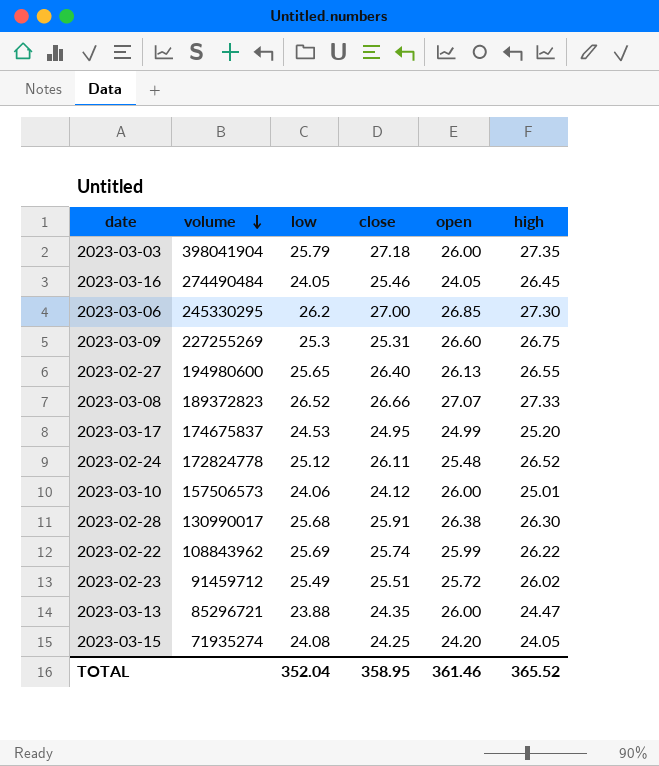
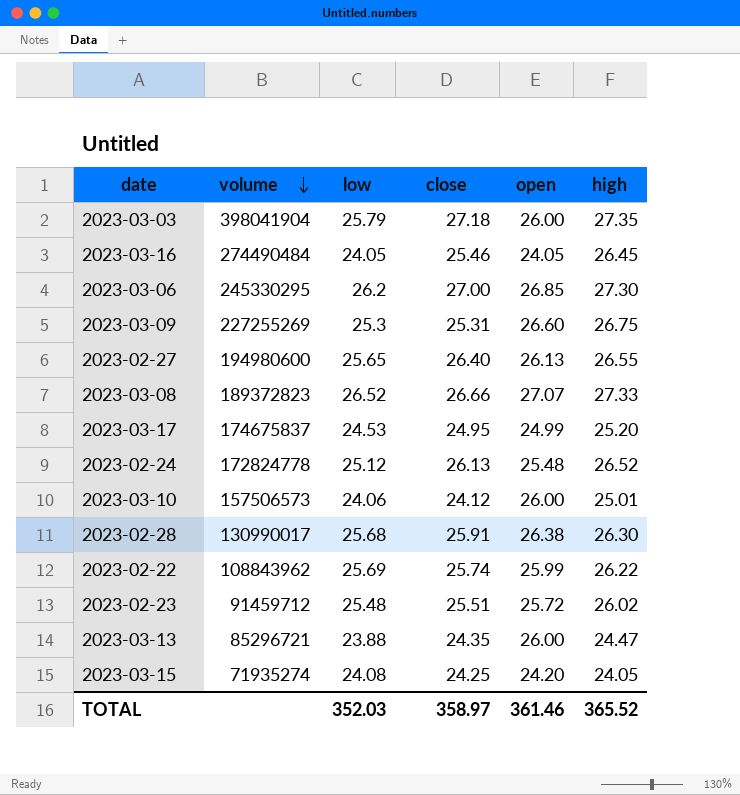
2023-02-24 | close: 26.11 -> 26.13
2023-02-23 | low: 25.49 -> 25.48
TOTAL | low: 352.04 -> 352.03
TOTAL | close: 358.95 -> 358.97

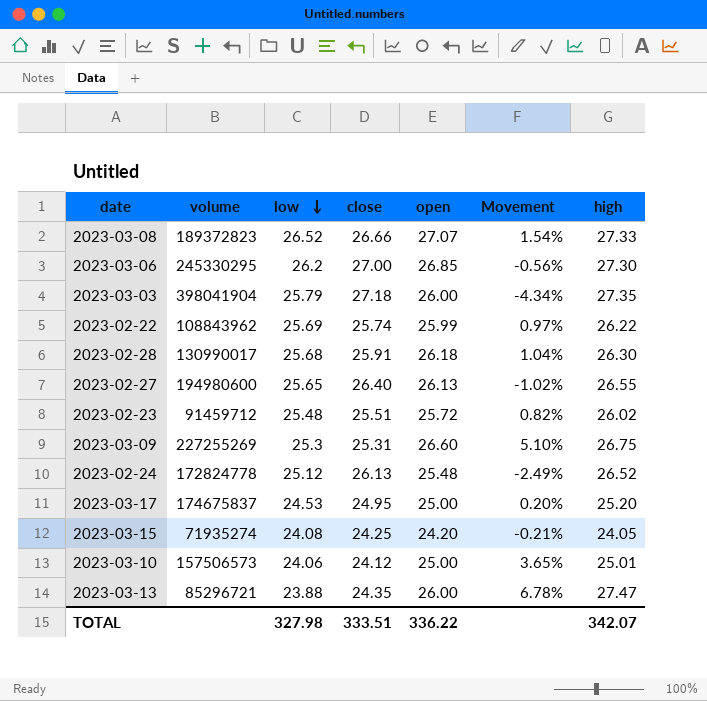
row order: volume descending -> low descending
column Movement | formula: none -> ([open] - [close]) / [close]
row 2023-03-16: 274490484 | 24.05 | 25.46 | 24.05 | 26.45 -> none
2023-02-28 | open: 26.38 -> 26.18
2023-03-17 | open: 24.99 -> 25.00
2023-03-10 | open: 26.00 -> 25.00
2023-03-13 | high: 24.47 -> 27.47
TOTAL | low: 352.03 -> 327.98
TOTAL | close: 358.97 -> 333.51
TOTAL | open: 361.46 -> 336.22
TOTAL | high: 365.52 -> 342.07

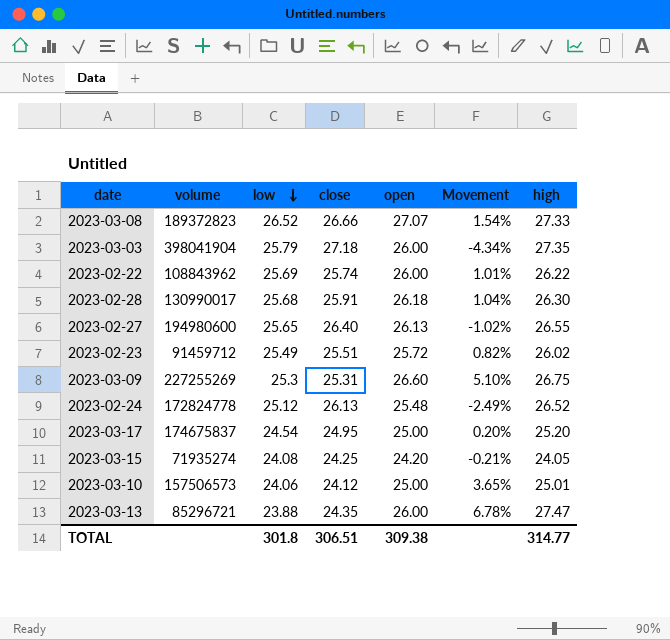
row 2023-03-06: 245330295 | 26.2 | 27.00 | 26.85 | -0.56% | 27.30 -> none
2023-02-22 | open: 25.99 -> 26.00
2023-02-22 | Movement: 0.97% -> 1.01%
2023-02-23 | low: 25.48 -> 25.49
2023-03-17 | low: 24.53 -> 24.54
TOTAL | low: 327.98 -> 301.8
TOTAL | close: 333.51 -> 306.51
TOTAL | open: 336.22 -> 309.38
TOTAL | high: 342.07 -> 314.77

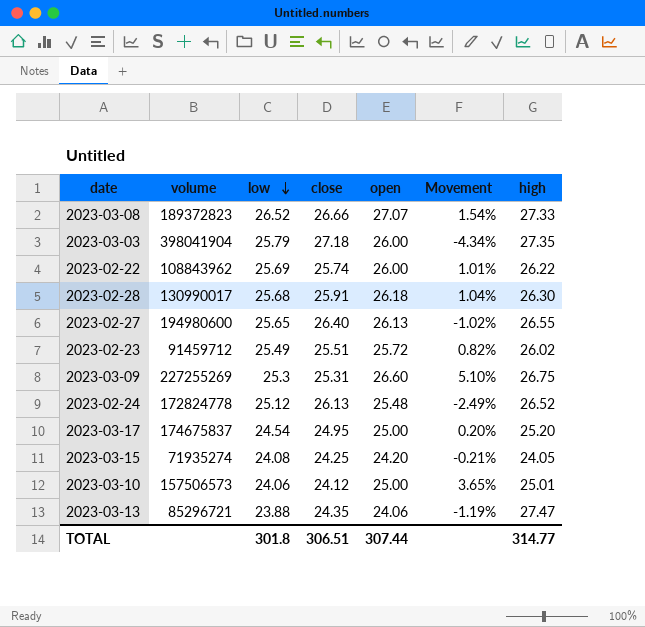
2023-03-13 | open: 26.00 -> 24.06
2023-03-13 | Movement: 6.78% -> -1.19%
TOTAL | open: 309.38 -> 307.44

